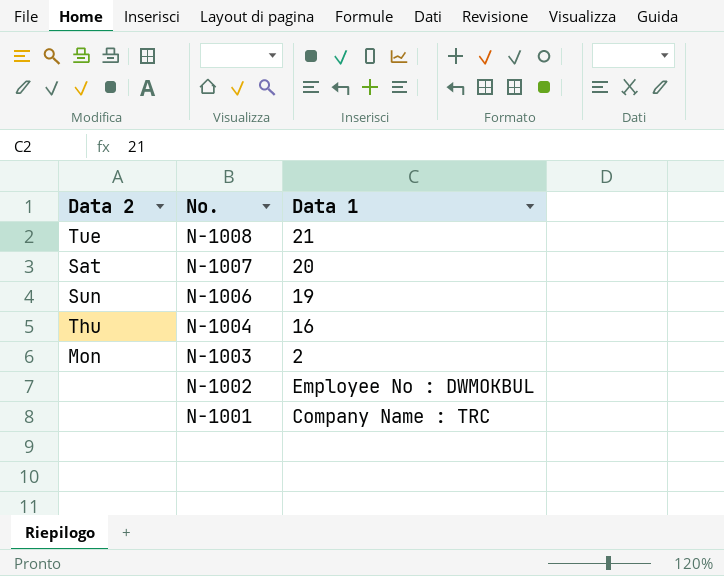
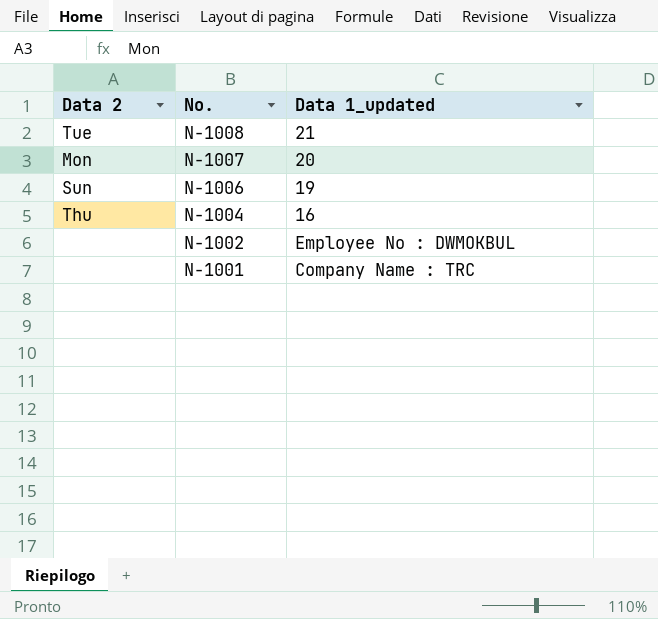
column name: Data 1 -> Data 1_updated
row N-1003: Mon | 2 -> none
N-1007 | Data 2: Sat -> Mon

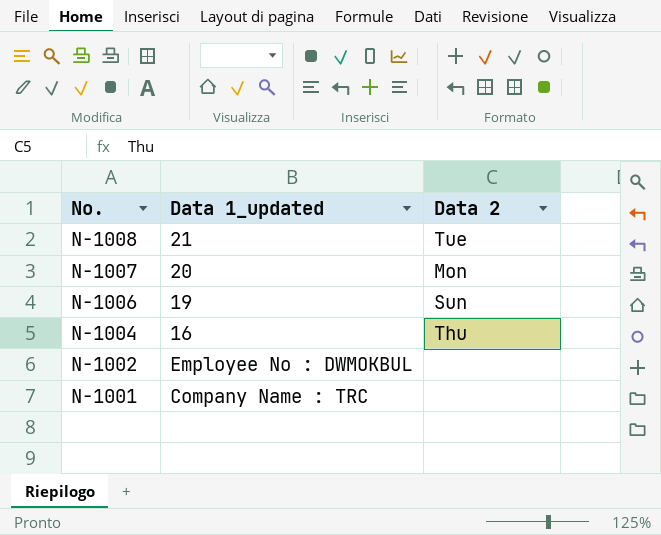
column Data 2 | position: 1 -> 3

